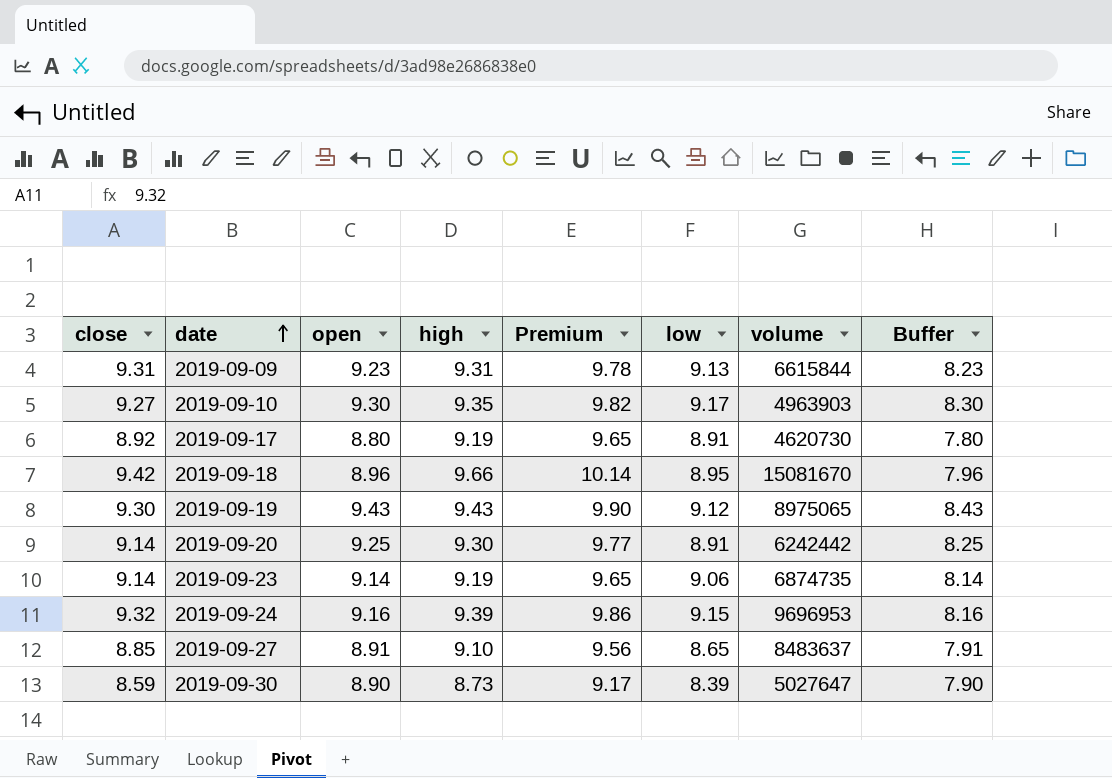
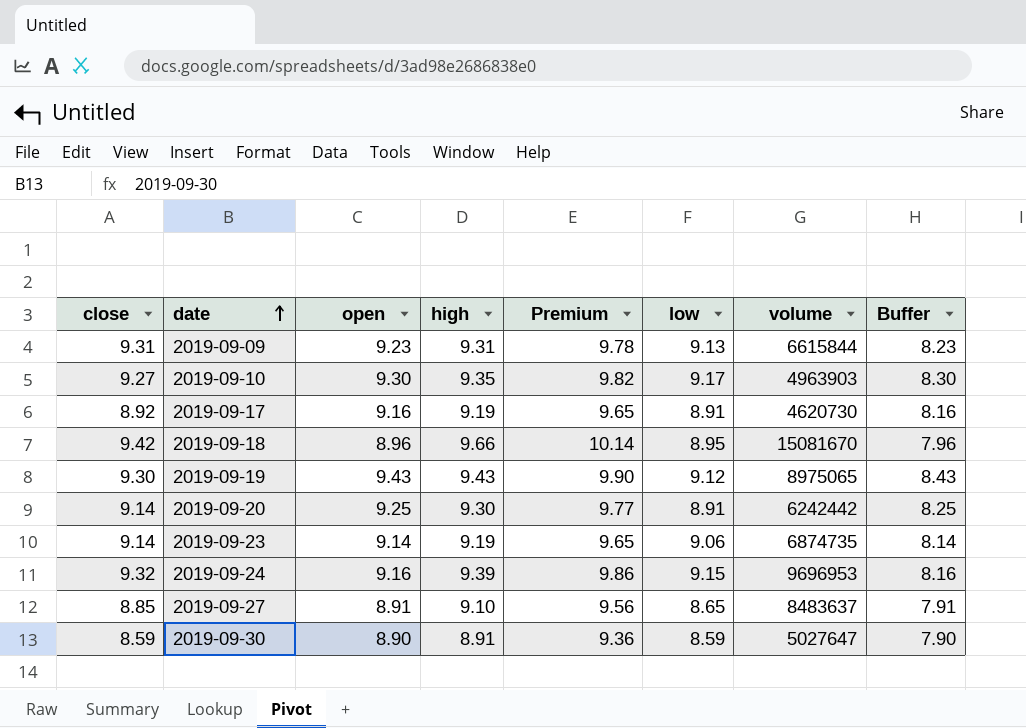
2019-09-17 | open: 8.80 -> 9.16
2019-09-17 | Buffer: 7.80 -> 8.16
2019-09-30 | high: 8.73 -> 8.91
2019-09-30 | Premium: 9.17 -> 9.36
2019-09-30 | low: 8.39 -> 8.59

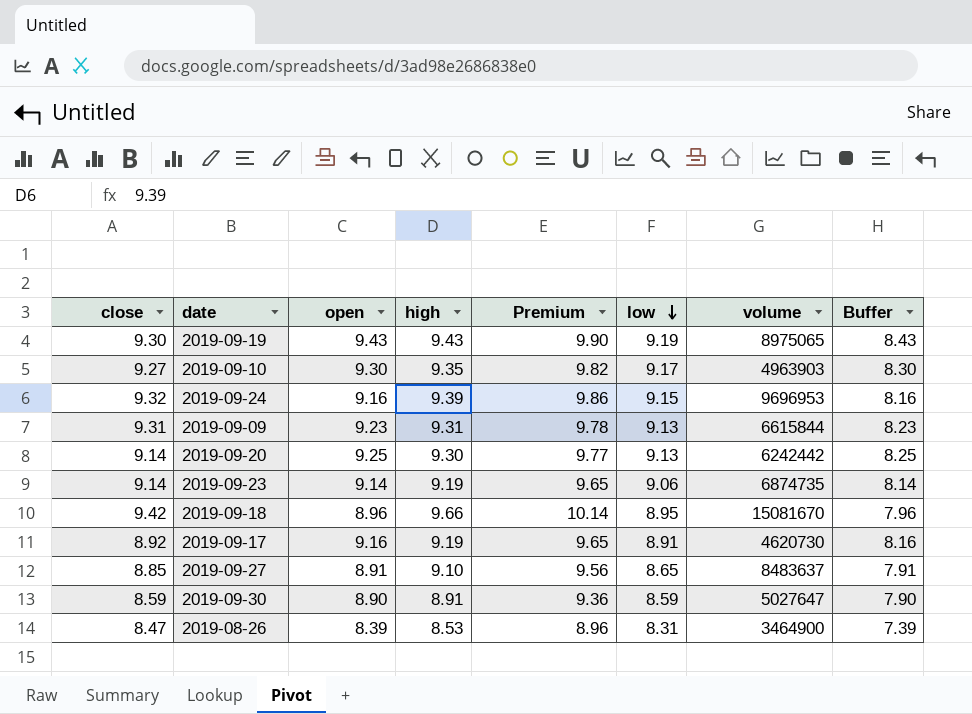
row order: date ascending -> low descending
2019-09-19 | low: 9.12 -> 9.19
2019-09-20 | low: 8.91 -> 9.13
row 2019-08-26: none -> 8.47 | 8.39 | 8.53 | 8.96 | 8.31 | 3464900 | 7.39

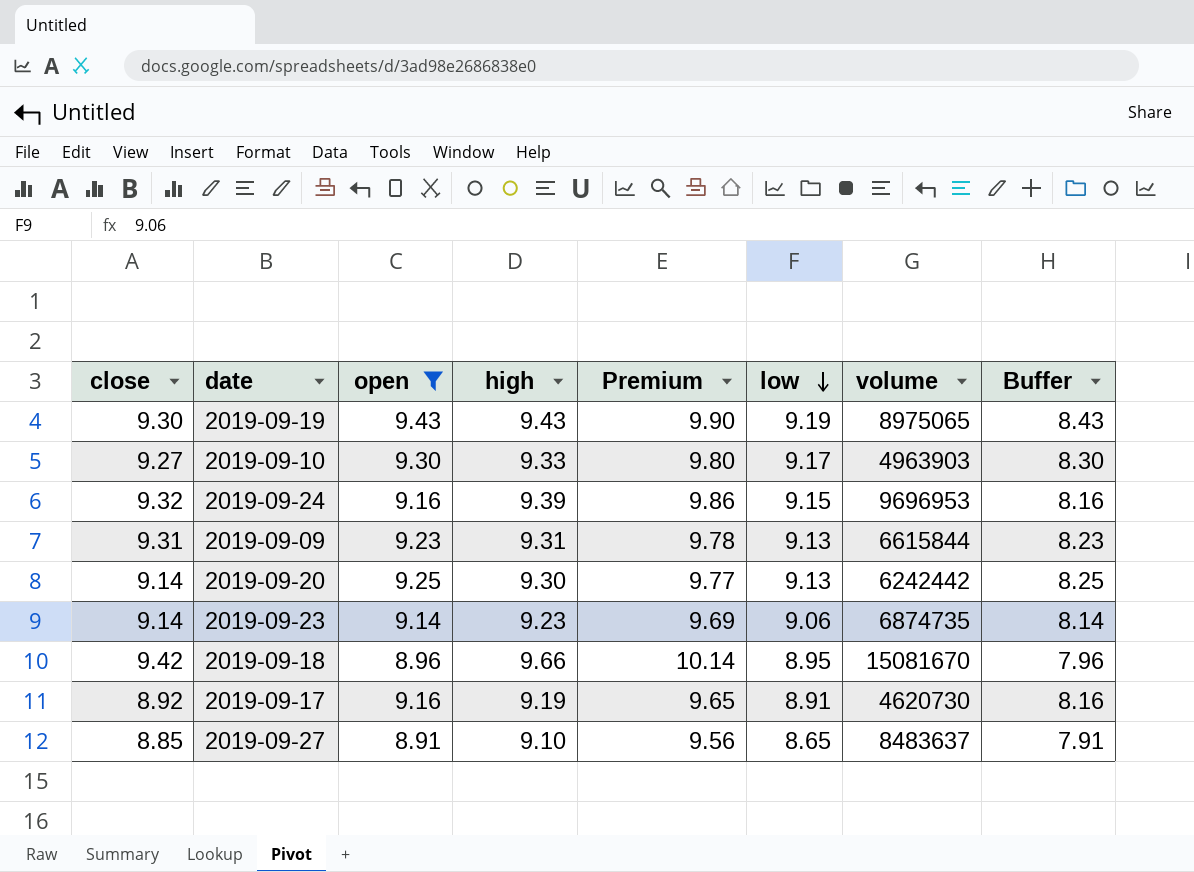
filter: none -> open >= 8.91
2019-09-10 | high: 9.35 -> 9.33
2019-09-10 | Premium: 9.82 -> 9.80
2019-09-23 | high: 9.19 -> 9.23
2019-09-23 | Premium: 9.65 -> 9.69

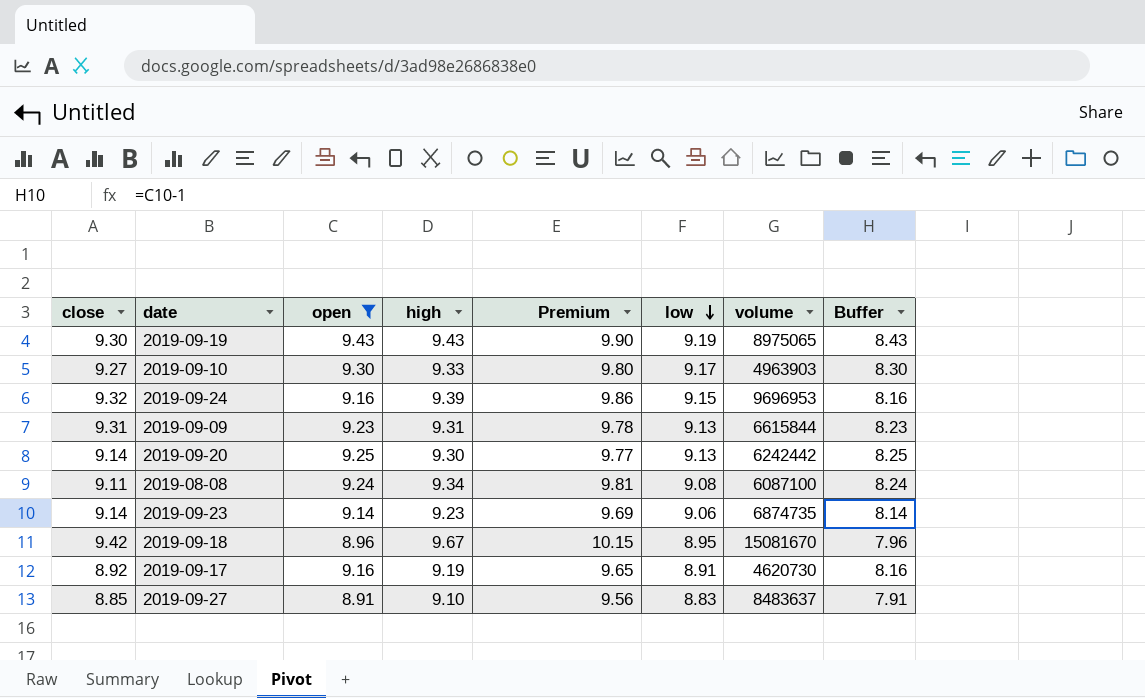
row 2019-08-08: none -> 9.11 | 9.24 | 9.34 | 9.81 | 9.08 | 6087100 | 8.24
2019-09-18 | high: 9.66 -> 9.67
2019-09-18 | Premium: 10.14 -> 10.15
2019-09-27 | low: 8.65 -> 8.83

